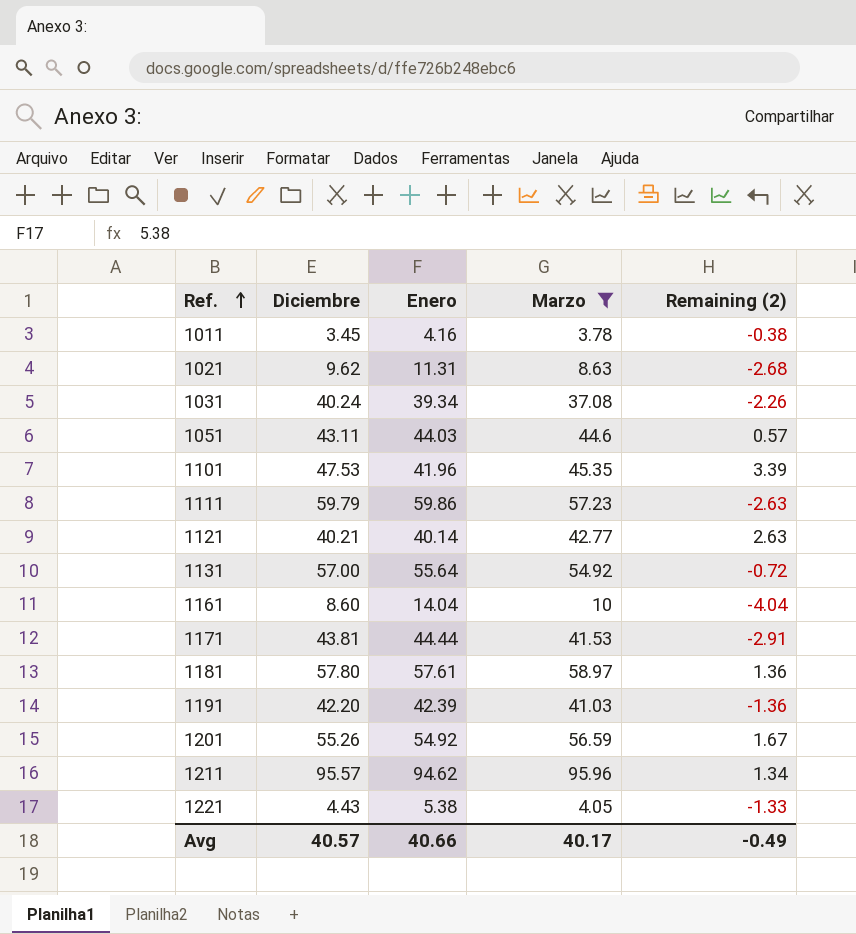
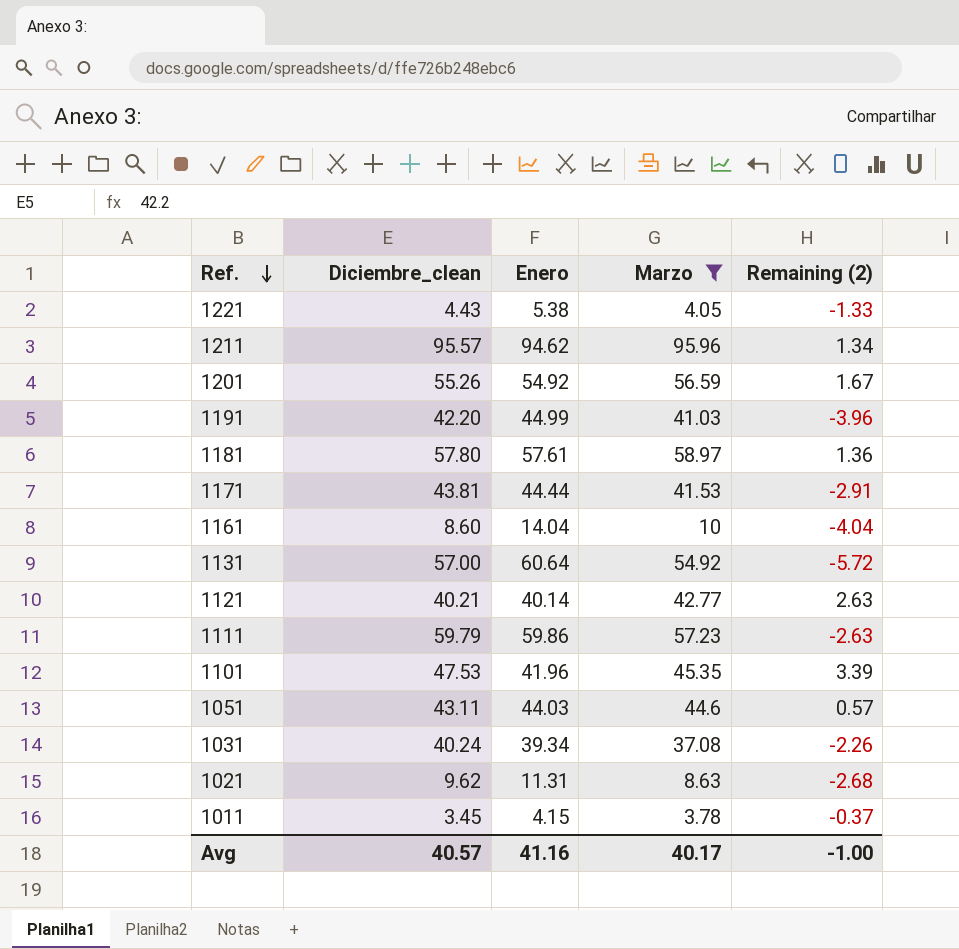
row order: Ref. ascending -> Ref. descending
column name: Diciembre -> Diciembre_clean
1191 | Enero: 42.39 -> 44.99
1191 | Remaining (2): -1.36 -> -3.96
1131 | Enero: 55.64 -> 60.64
1131 | Remaining (2): -0.72 -> -5.72
1011 | Enero: 4.16 -> 4.15
1011 | Remaining (2): -0.38 -> -0.37
Avg | Enero: 40.66 -> 41.16
Avg | Remaining (2): -0.49 -> -1.00

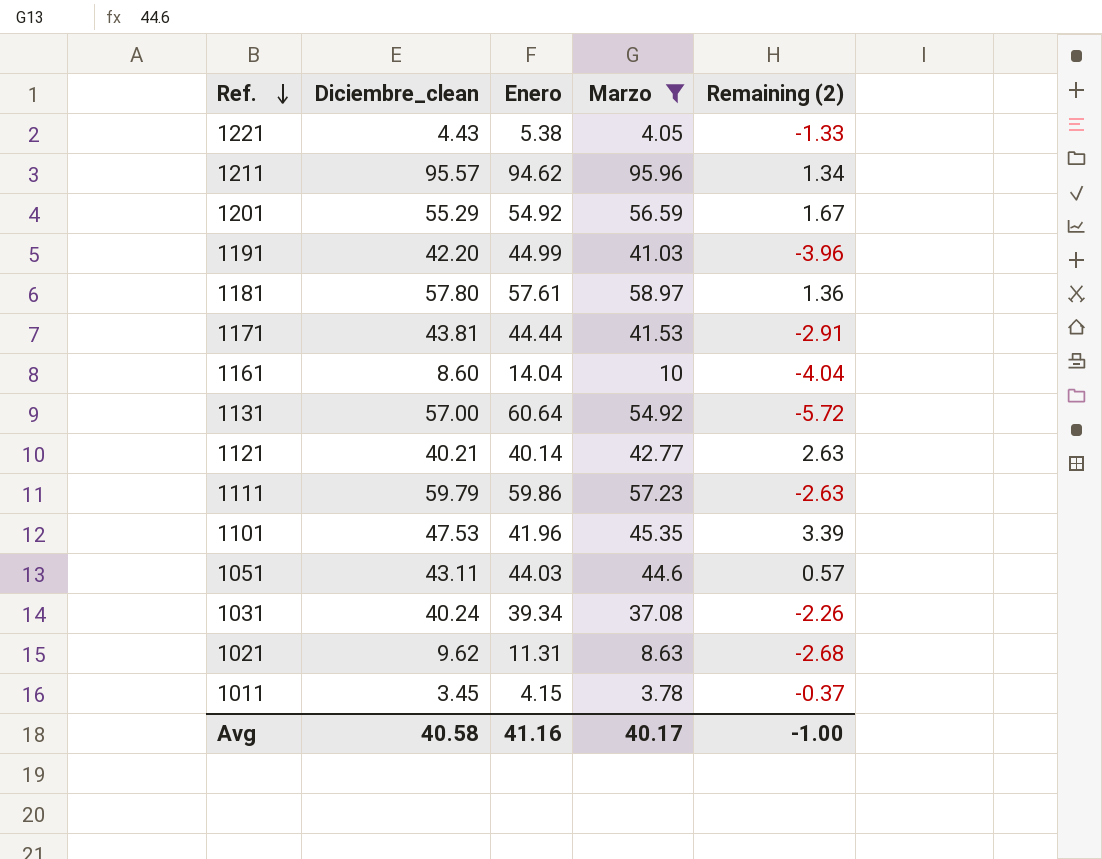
1201 | Diciembre_clean: 55.26 -> 55.29
Avg | Diciembre_clean: 40.57 -> 40.58

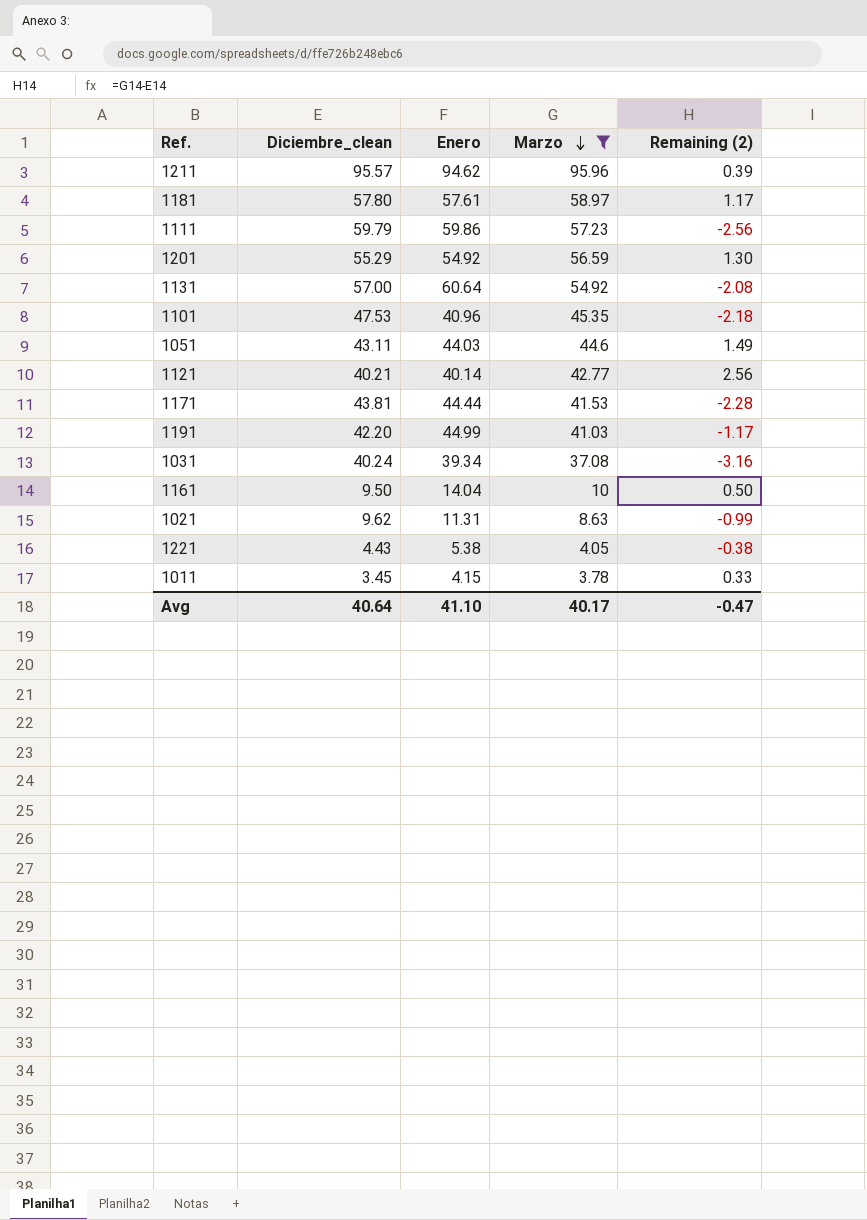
row order: Ref. descending -> Marzo descending
column Remaining (2) | formula: [Marzo] - [Enero] -> [Marzo] - [Diciembre_clean]
1101 | Enero: 41.96 -> 40.96
1161 | Diciembre_clean: 8.60 -> 9.50
Avg | Diciembre_clean: 40.58 -> 40.64
Avg | Enero: 41.16 -> 41.10
Avg | Remaining (2): -1.00 -> -0.47

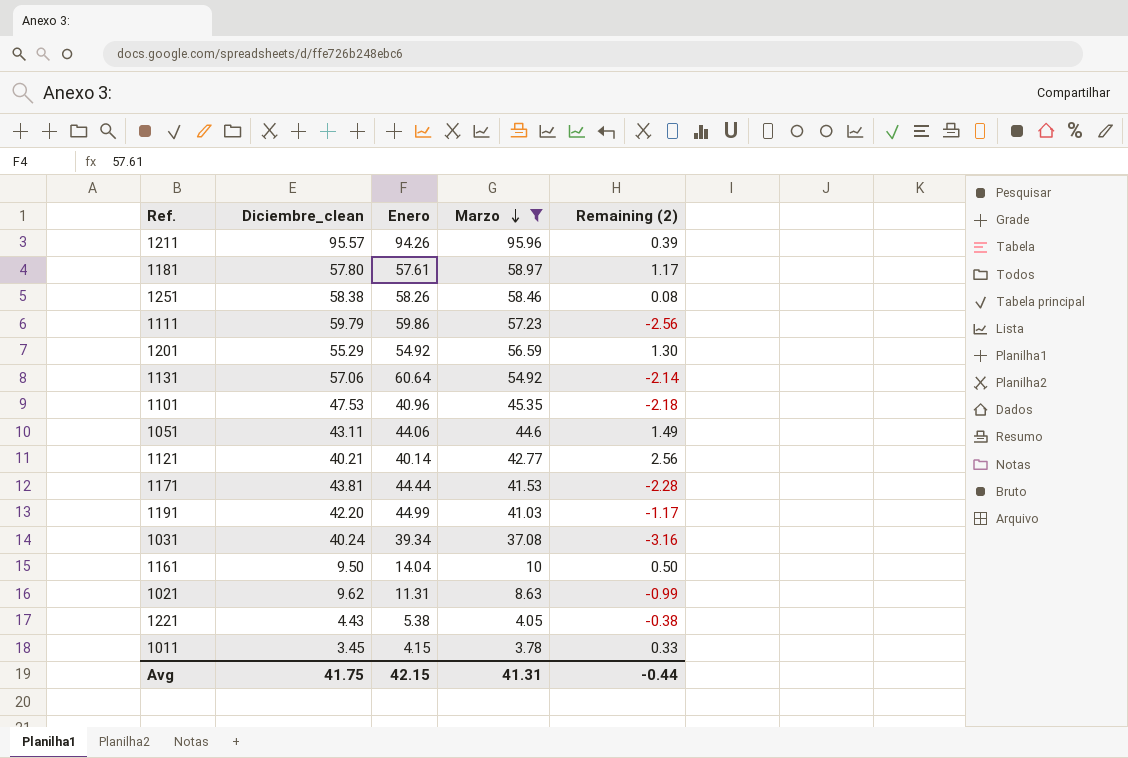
1211 | Enero: 94.62 -> 94.26
row 1251: none -> 58.38 | 58.26 | 58.46 | 0.08
1131 | Diciembre_clean: 57.00 -> 57.06
1131 | Remaining (2): -2.08 -> -2.14
1051 | Enero: 44.03 -> 44.06
Avg | Diciembre_clean: 40.64 -> 41.75
Avg | Enero: 41.10 -> 42.15
Avg | Marzo: 40.17 -> 41.31
Avg | Remaining (2): -0.47 -> -0.44

